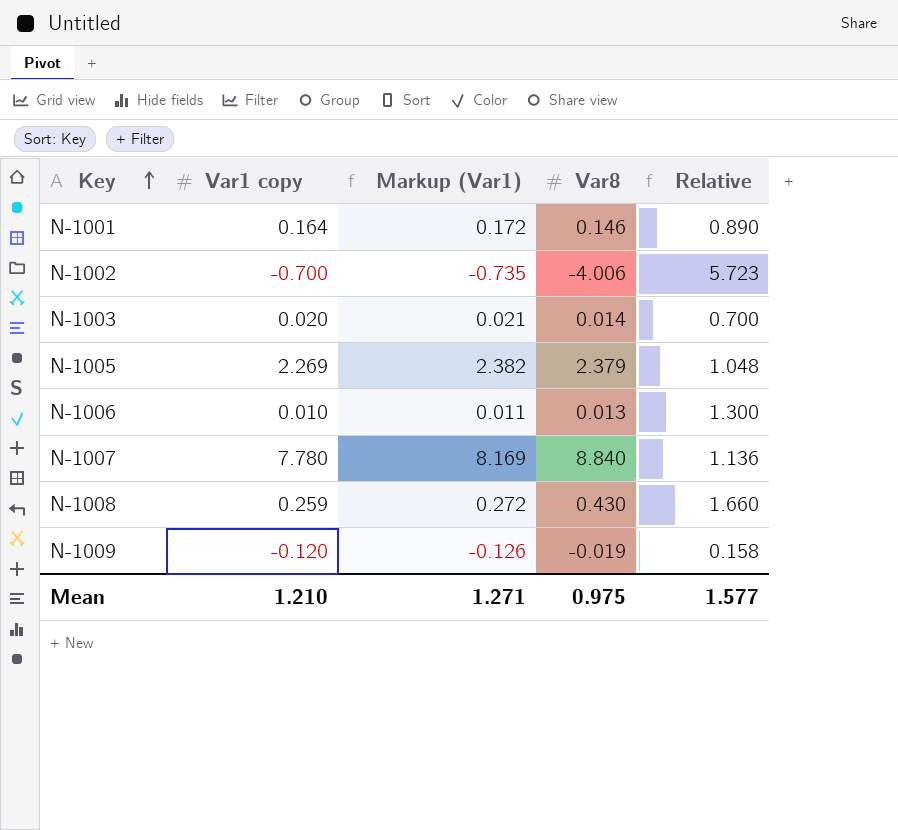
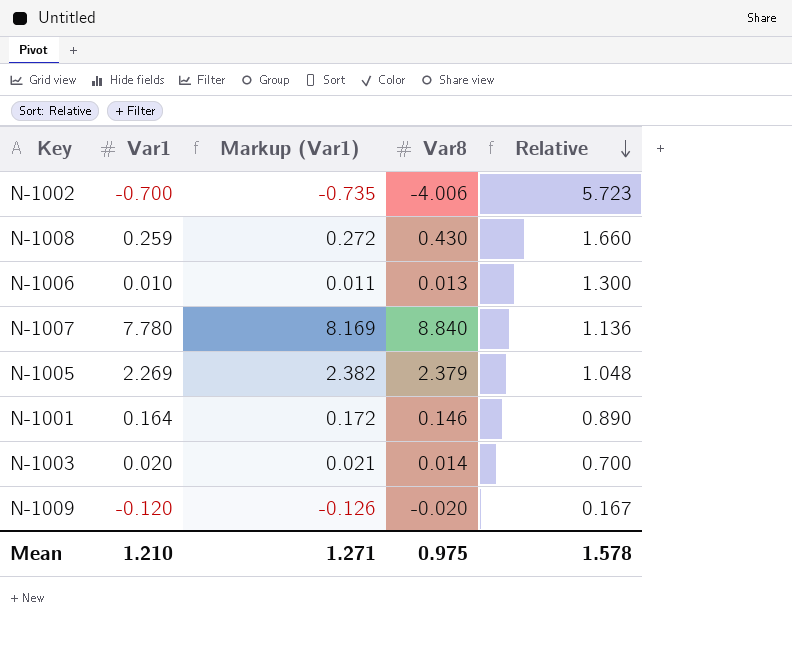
row order: Key ascending -> Relative descending
column name: Var1 copy -> Var1
N-1009 | Var8: -0.019 -> -0.020
N-1009 | Relative: 0.158 -> 0.167
Mean | Relative: 1.577 -> 1.578

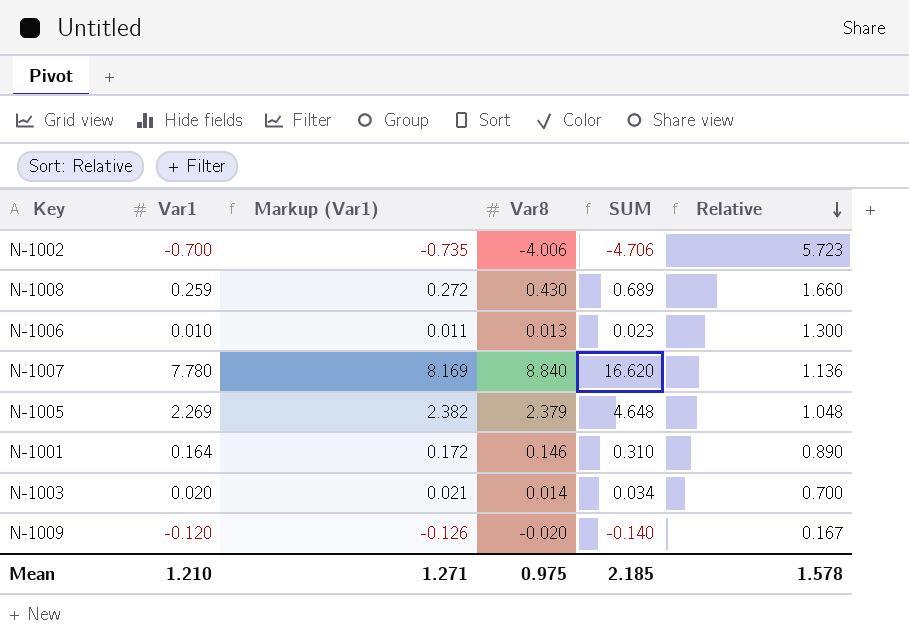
column SUM | formula: none -> [Var1] + [Var8]

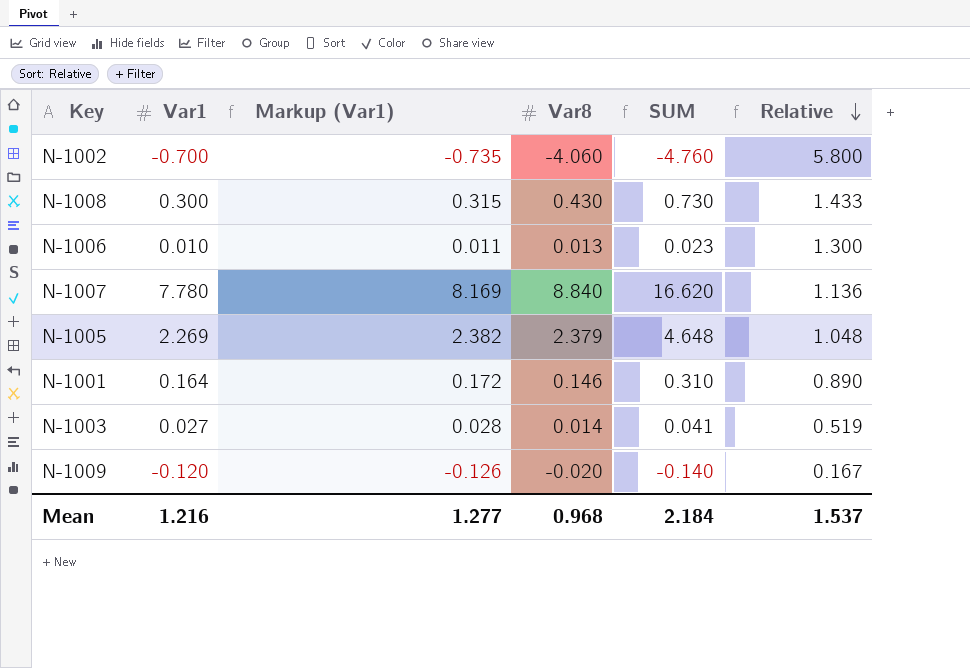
N-1002 | Var8: -4.006 -> -4.060
N-1002 | SUM: -4.706 -> -4.760
N-1002 | Relative: 5.723 -> 5.800
N-1008 | Var1: 0.259 -> 0.300
N-1008 | Markup (Var1): 0.272 -> 0.315
N-1008 | SUM: 0.689 -> 0.730
N-1008 | Relative: 1.660 -> 1.433
N-1003 | Var1: 0.020 -> 0.027
N-1003 | Markup (Var1): 0.021 -> 0.028
N-1003 | SUM: 0.034 -> 0.041
N-1003 | Relative: 0.700 -> 0.519
Mean | Var1: 1.210 -> 1.216
Mean | Markup (Var1): 1.271 -> 1.277
Mean | Var8: 0.975 -> 0.968
Mean | SUM: 2.185 -> 2.184
Mean | Relative: 1.578 -> 1.537

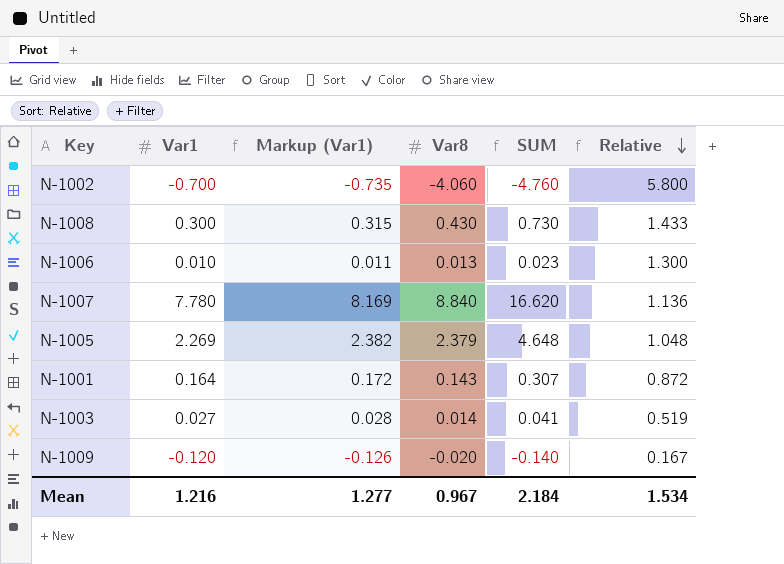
N-1001 | Var8: 0.146 -> 0.143
N-1001 | SUM: 0.310 -> 0.307
N-1001 | Relative: 0.890 -> 0.872
Mean | Var8: 0.968 -> 0.967
Mean | Relative: 1.537 -> 1.534

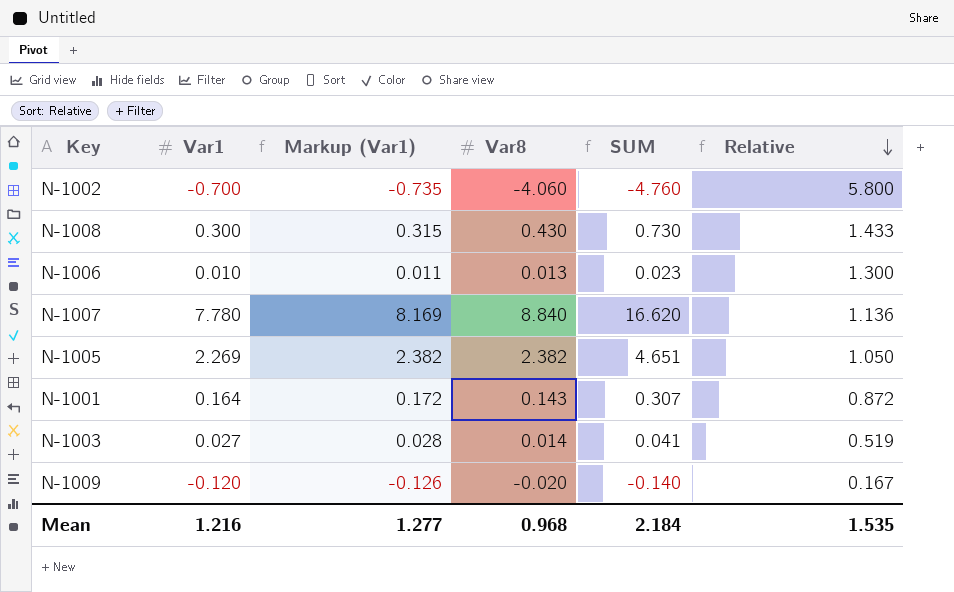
N-1005 | Var8: 2.379 -> 2.382
N-1005 | SUM: 4.648 -> 4.651
N-1005 | Relative: 1.048 -> 1.050
Mean | Var8: 0.967 -> 0.968
Mean | Relative: 1.534 -> 1.535

